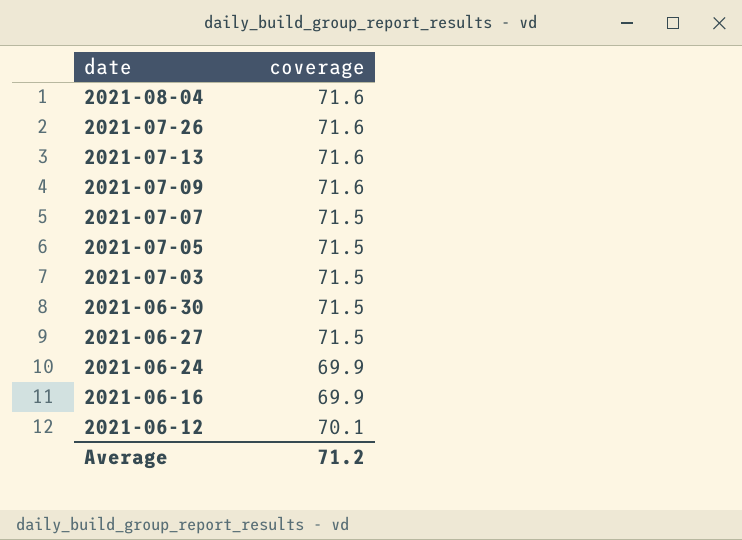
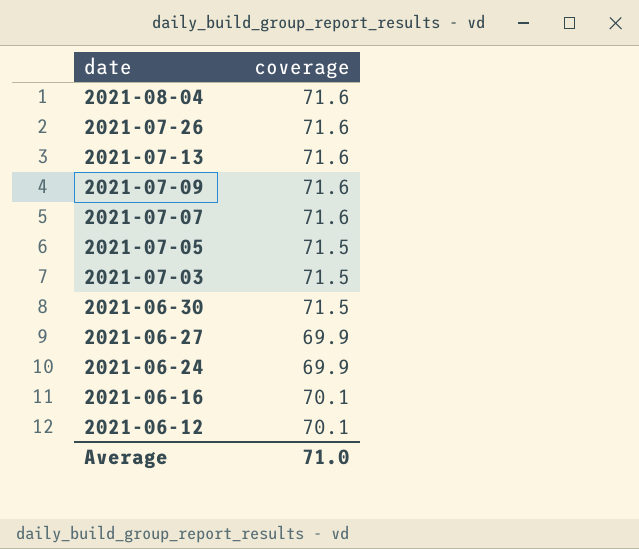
2021-07-07 | coverage: 71.5 -> 71.6
2021-06-27 | coverage: 71.5 -> 69.9
2021-06-16 | coverage: 69.9 -> 70.1
Average | coverage: 71.2 -> 71.0

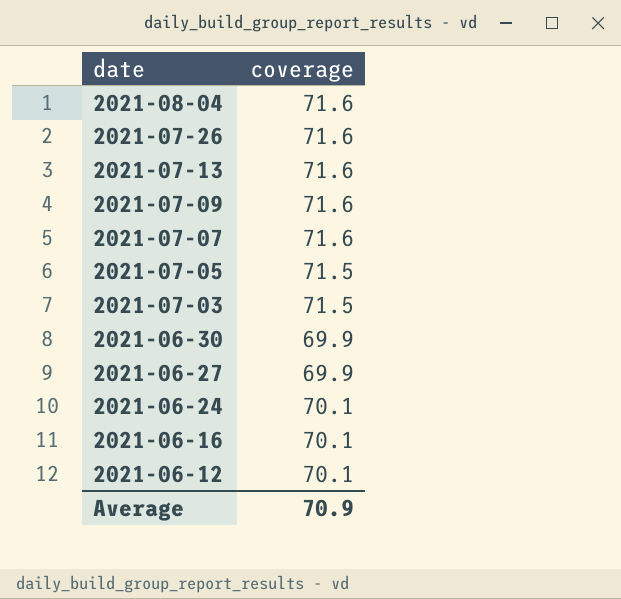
2021-06-30 | coverage: 71.5 -> 69.9
2021-06-24 | coverage: 69.9 -> 70.1
Average | coverage: 71.0 -> 70.9

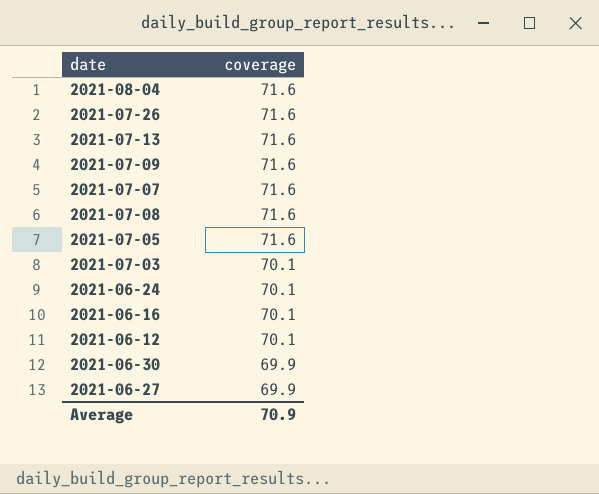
row order: date descending -> coverage descending
row 2021-07-08: none -> 71.6
2021-07-05 | coverage: 71.5 -> 71.6
2021-07-03 | coverage: 71.5 -> 70.1

